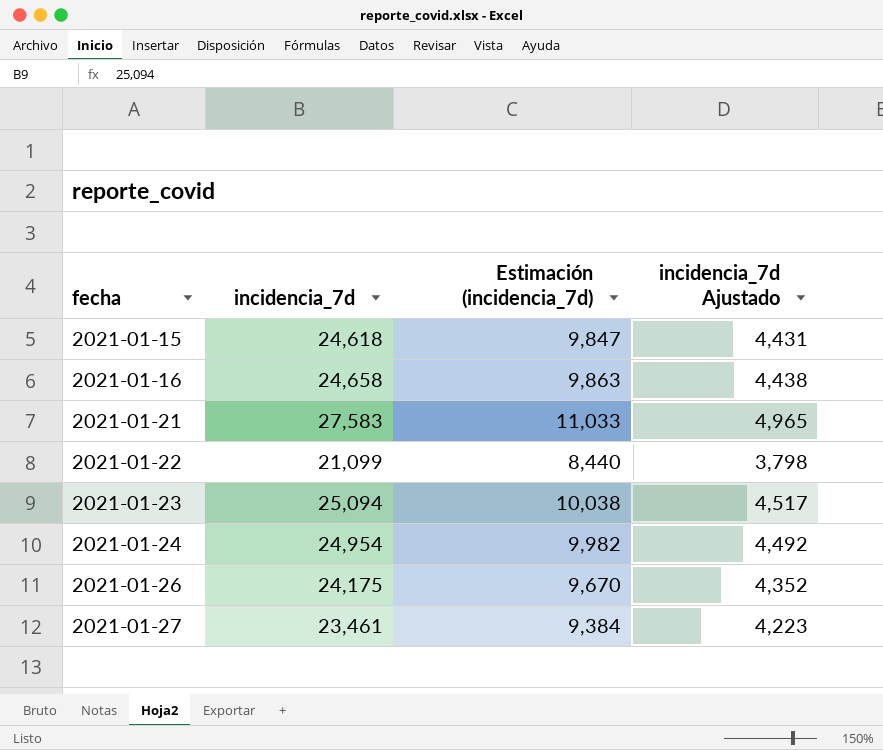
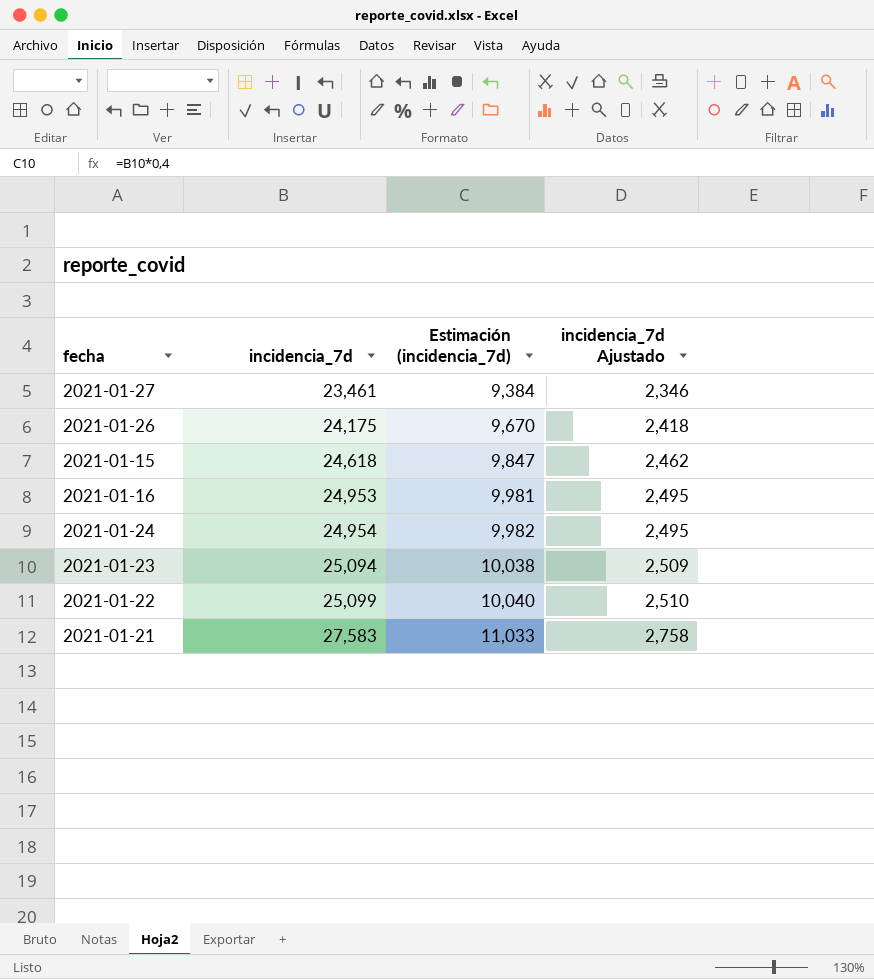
row order: fecha ascending -> incidencia_7d ascending
column incidencia_7d Ajustado | formula: [incidencia_7d] * 0,18 -> [incidencia_7d] * 0,1
2021-01-16 | incidencia_7d: 24,658 -> 24,953
2021-01-16 | Estimación (incidencia_7d): 9,863 -> 9,981
2021-01-22 | incidencia_7d: 21,099 -> 25,099
2021-01-22 | Estimación (incidencia_7d): 8,440 -> 10,040

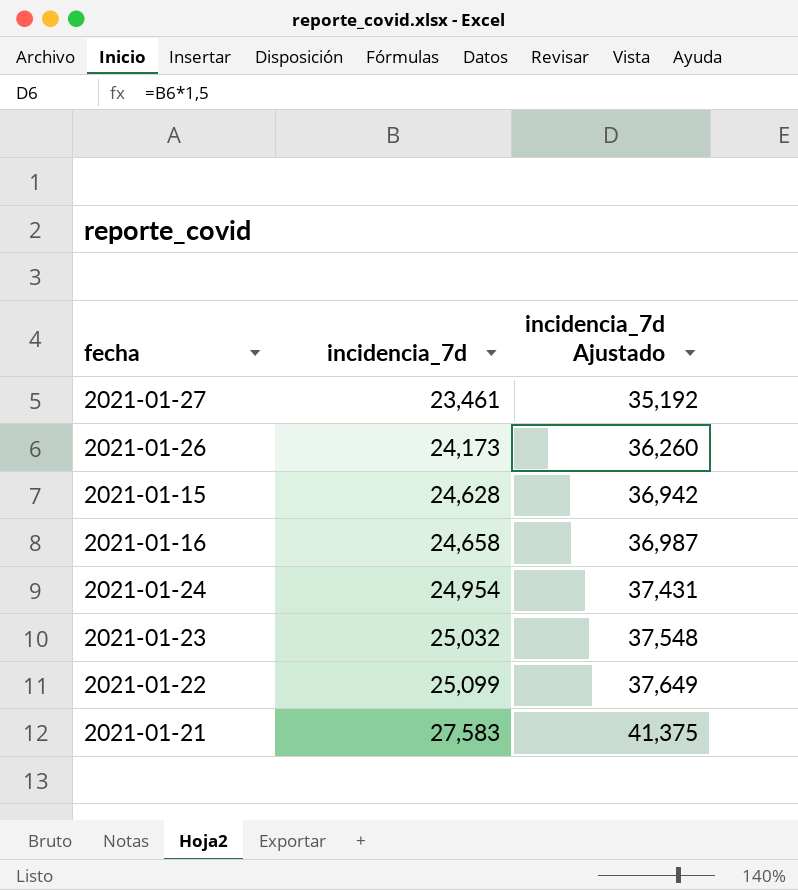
column Estimación (incidencia_7d) | formula: [incidencia_7d] * 0,4 -> none
column incidencia_7d Ajustado | formula: [incidencia_7d] * 0,1 -> [incidencia_7d] * 1,5
2021-01-26 | incidencia_7d: 24,175 -> 24,173
2021-01-15 | incidencia_7d: 24,618 -> 24,628
2021-01-16 | incidencia_7d: 24,953 -> 24,658
2021-01-23 | incidencia_7d: 25,094 -> 25,032

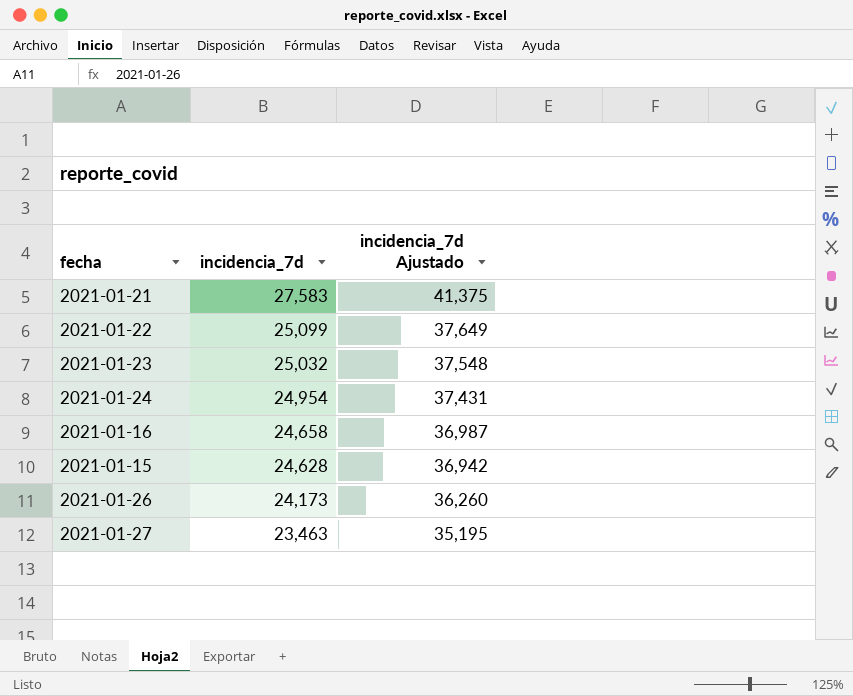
row order: incidencia_7d ascending -> incidencia_7d descending
2021-01-27 | incidencia_7d: 23,461 -> 23,463
2021-01-27 | incidencia_7d Ajustado: 35,192 -> 35,195

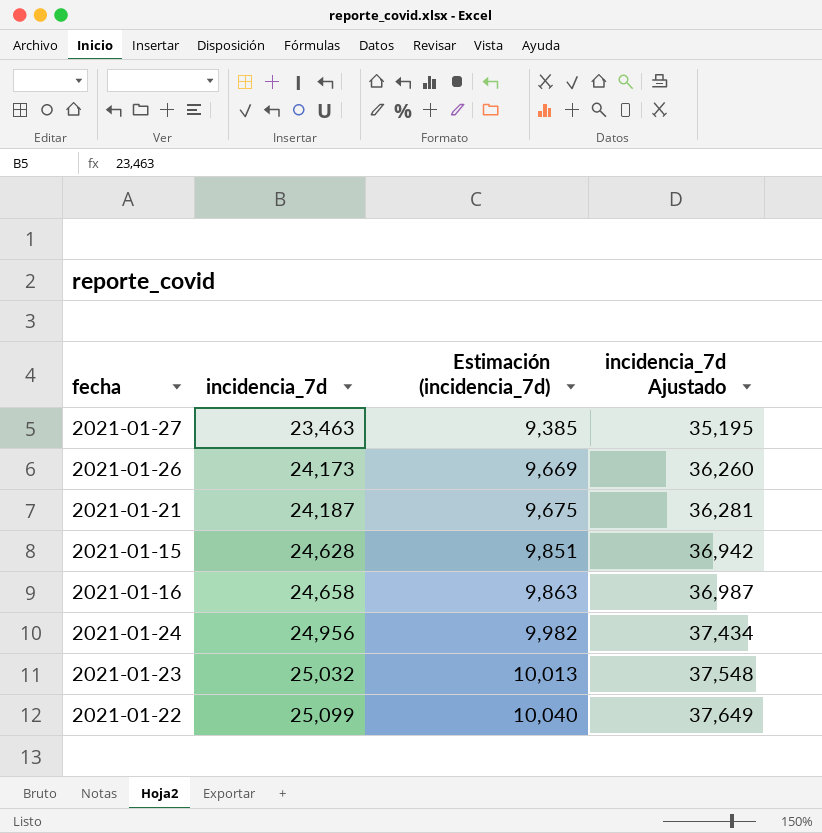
row order: incidencia_7d descending -> incidencia_7d ascending
column Estimación (incidencia_7d) | formula: none -> [incidencia_7d] * 0,4
2021-01-21 | incidencia_7d: 27,583 -> 24,187
2021-01-21 | incidencia_7d Ajustado: 41,375 -> 36,281
2021-01-24 | incidencia_7d: 24,954 -> 24,956
2021-01-24 | incidencia_7d Ajustado: 37,431 -> 37,434

